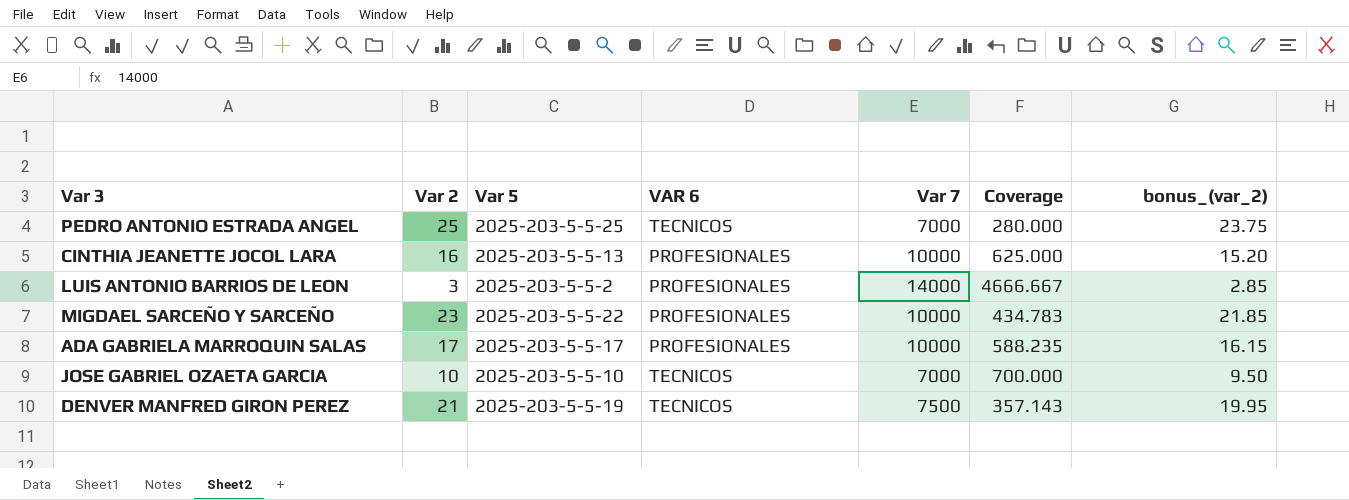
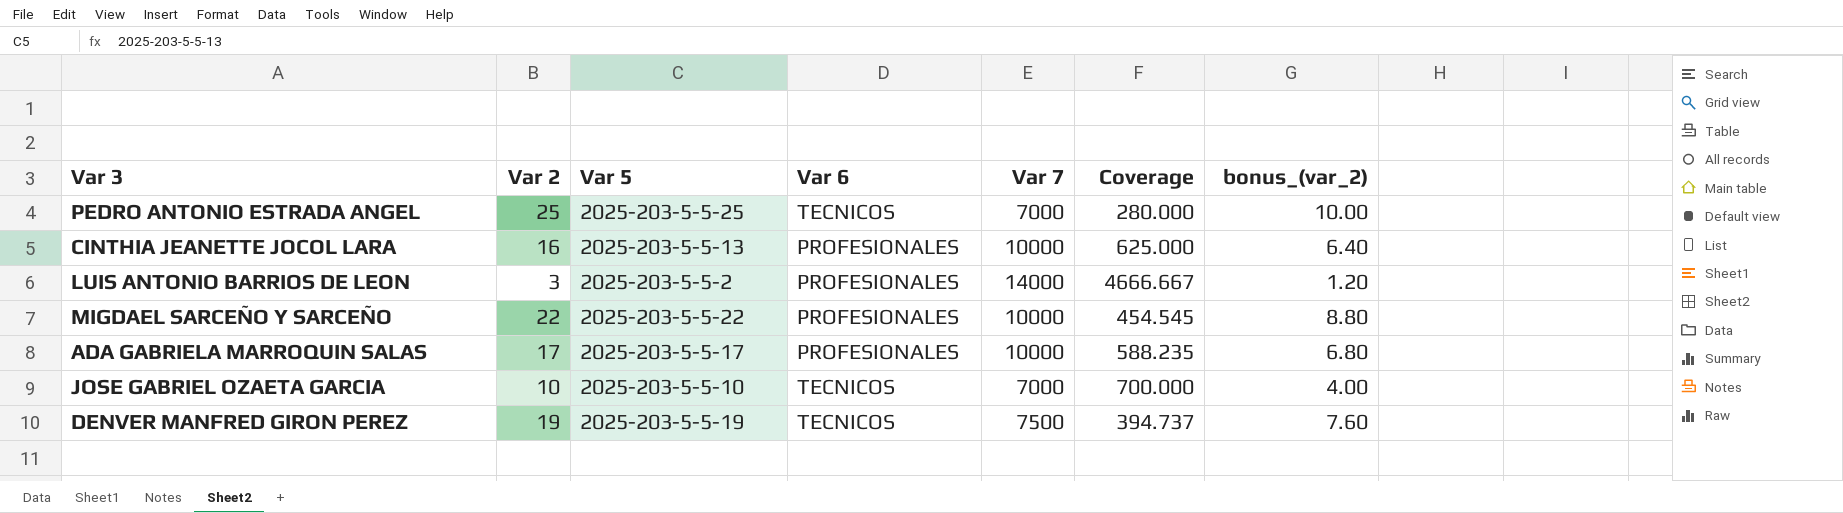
column name: VAR 6 -> Var 6
column bonus_(var_2) | formula: [Var 2] * 0.95 -> [Var 2] * 0.4
MIGDAEL SARCEÑO Y SARCEÑO | Var 2: 23 -> 22
MIGDAEL SARCEÑO Y SARCEÑO | Coverage: 434.783 -> 454.545
DENVER MANFRED GIRON PEREZ | Var 2: 21 -> 19
DENVER MANFRED GIRON PEREZ | Coverage: 357.143 -> 394.737

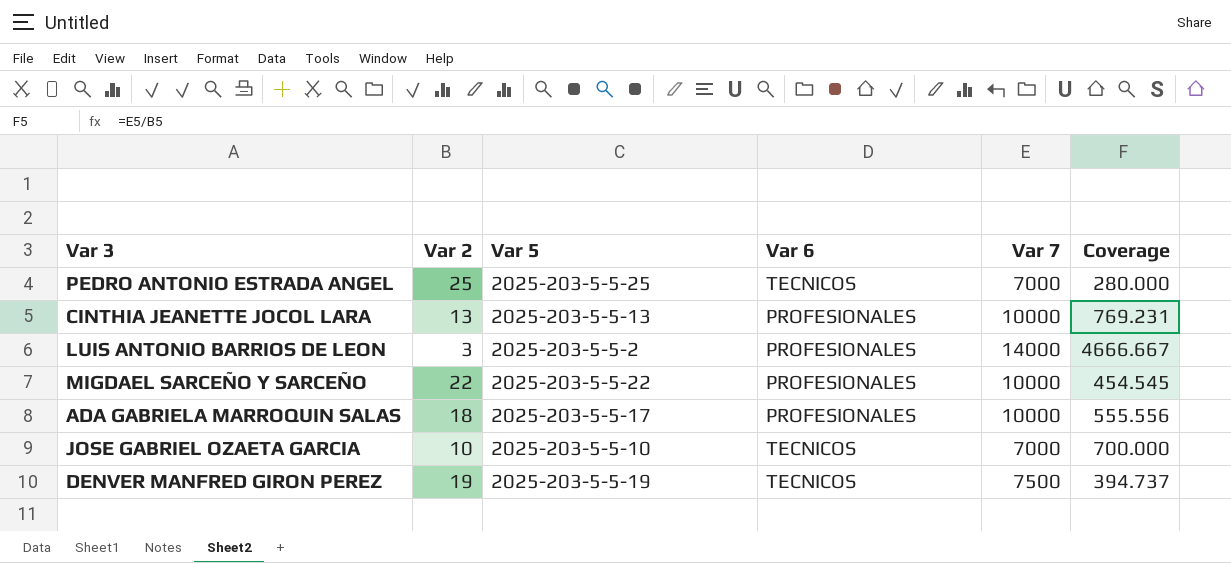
column bonus_(var_2) | formula: [Var 2] * 0.4 -> none
CINTHIA JEANETTE JOCOL LARA | Var 2: 16 -> 13
CINTHIA JEANETTE JOCOL LARA | Coverage: 625.000 -> 769.231
ADA GABRIELA MARROQUIN SALAS | Var 2: 17 -> 18
ADA GABRIELA MARROQUIN SALAS | Coverage: 588.235 -> 555.556

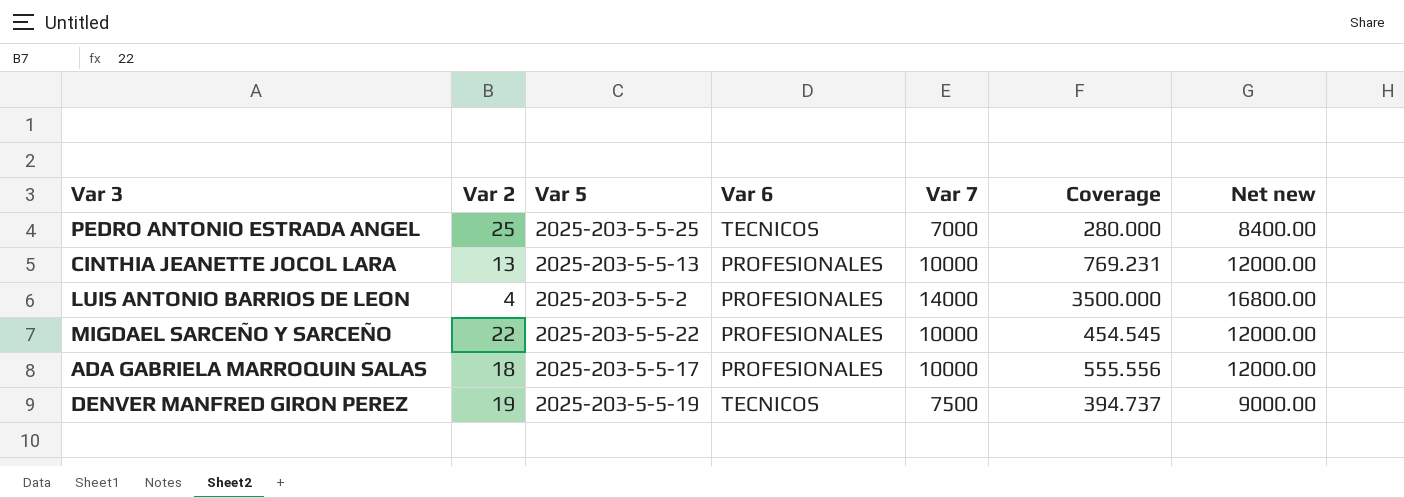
column Net new | formula: none -> [Var 7] * 1.2
row JOSE GABRIEL OZAETA GARCIA: 10 | 2025-203-5-5-10 | TECNICOS | 7000 | 700.000 -> none
LUIS ANTONIO BARRIOS DE LEON | Var 2: 3 -> 4
LUIS ANTONIO BARRIOS DE LEON | Coverage: 4666.667 -> 3500.000

